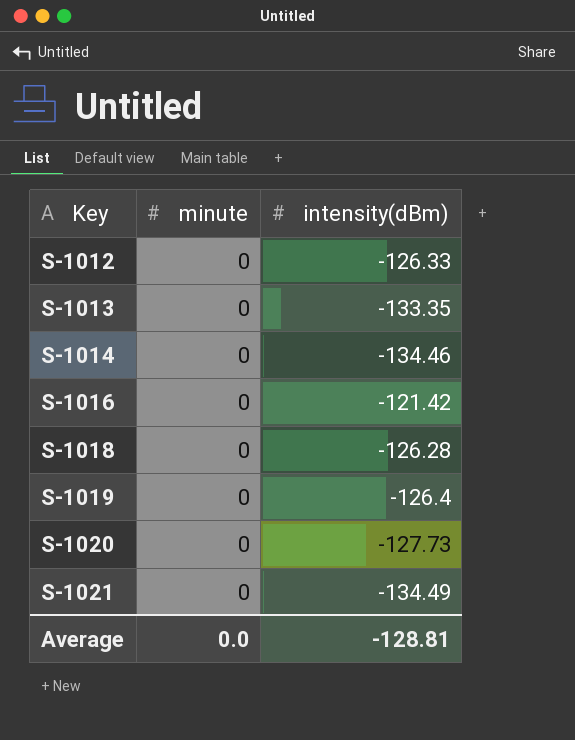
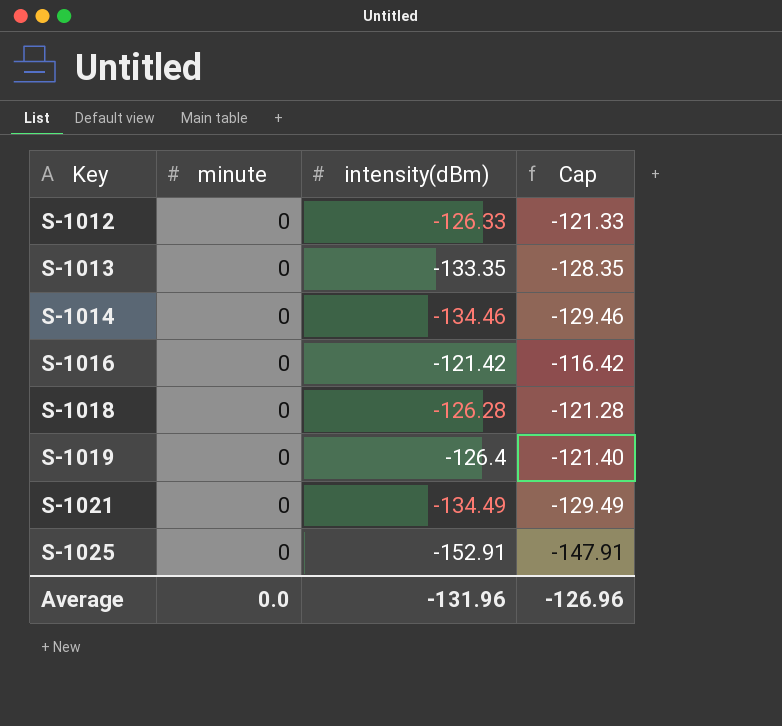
column Cap | formula: none -> [intensity(dBm)] + 5
row S-1020: 0 | -127.73 -> none
row S-1025: none -> 0 | -152.91 | -147.91
Average | intensity(dBm): -128.81 -> -131.96

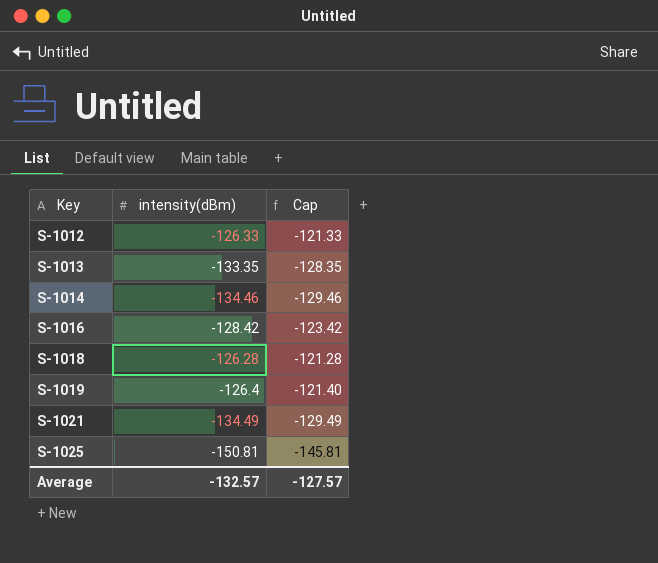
column minute | position: 2 -> none
S-1016 | intensity(dBm): -121.42 -> -128.42
S-1016 | Cap: -116.42 -> -123.42
S-1025 | intensity(dBm): -152.91 -> -150.81
S-1025 | Cap: -147.91 -> -145.81
Average | intensity(dBm): -131.96 -> -132.57
Average | Cap: -126.96 -> -127.57

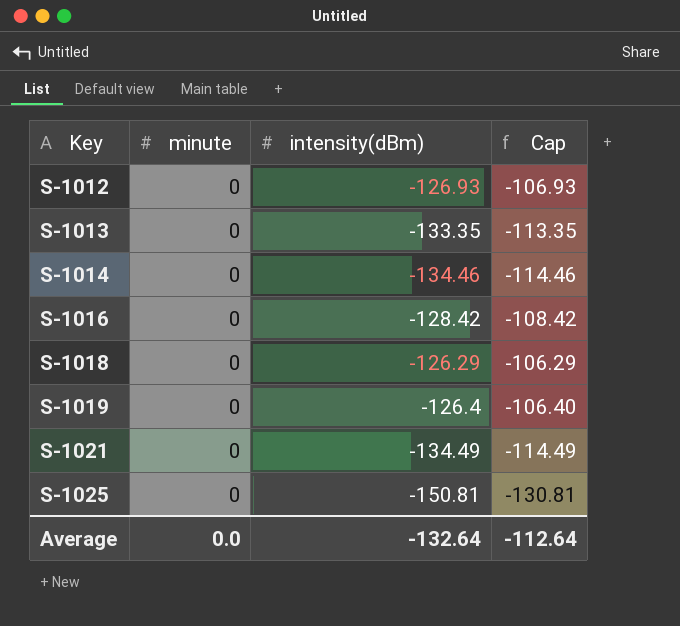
column minute | position: none -> 2
column Cap | formula: [intensity(dBm)] + 5 -> [intensity(dBm)] + 20
S-1012 | intensity(dBm): -126.33 -> -126.93
S-1018 | intensity(dBm): -126.28 -> -126.29
Average | intensity(dBm): -132.57 -> -132.64
Average | Cap: -127.57 -> -112.64

